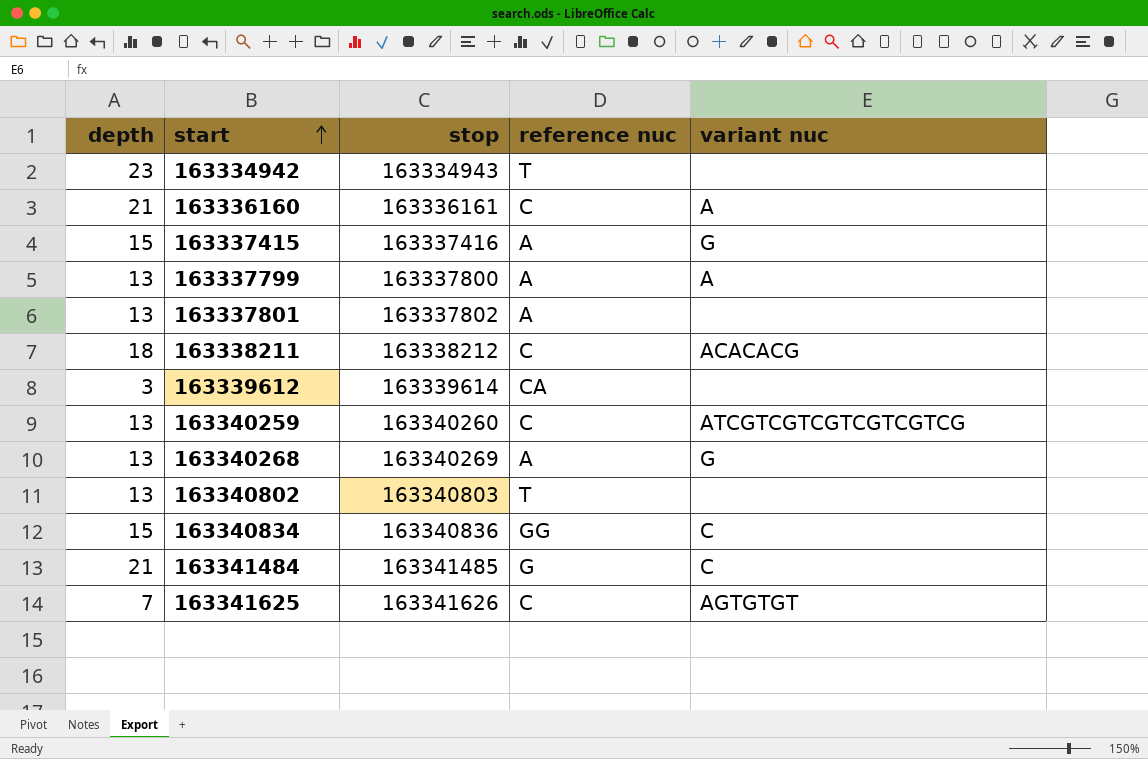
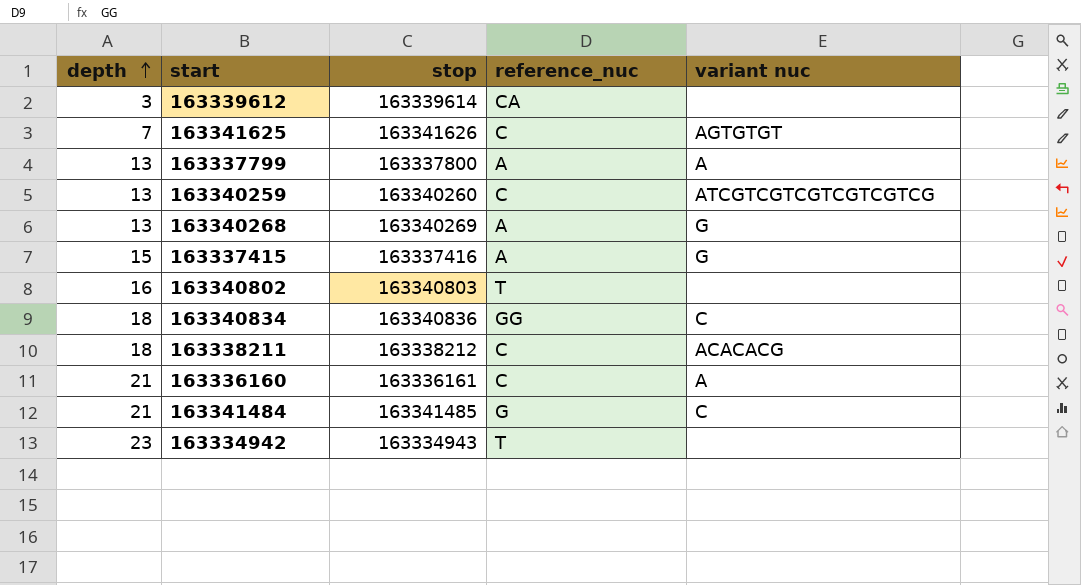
row order: start ascending -> depth ascending
column name: reference nuc -> reference_nuc
row 163337801: 13 | 163337802 | A | none -> none
163340802 | depth: 13 -> 16
163340834 | depth: 15 -> 18

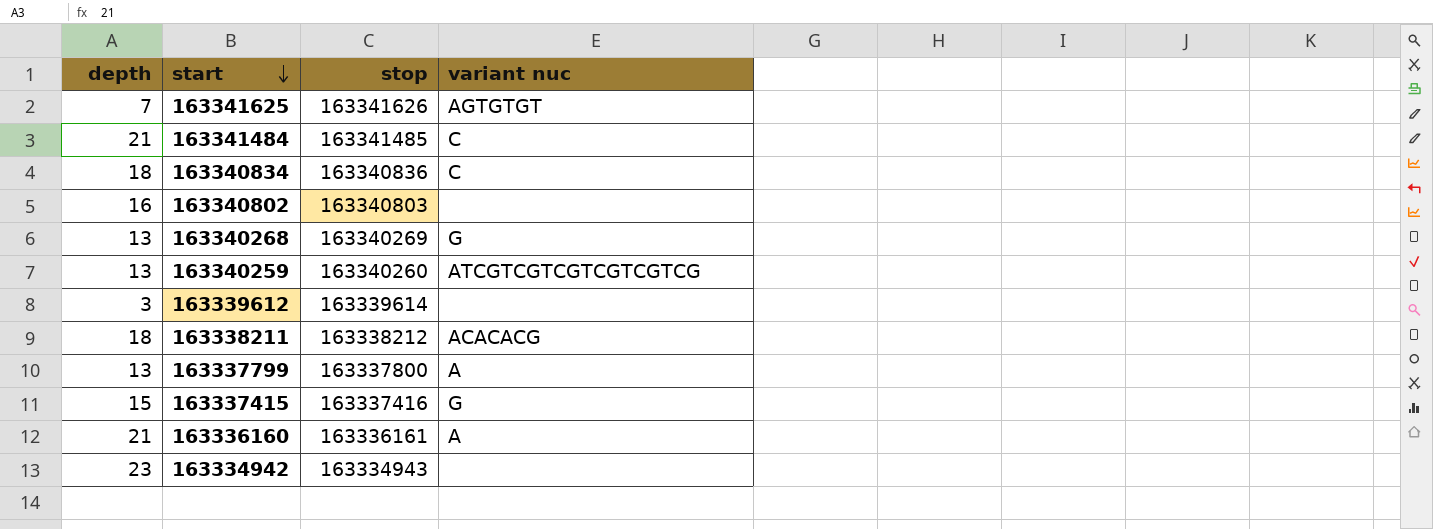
row order: depth ascending -> start descending
column reference_nuc | position: 4 -> none

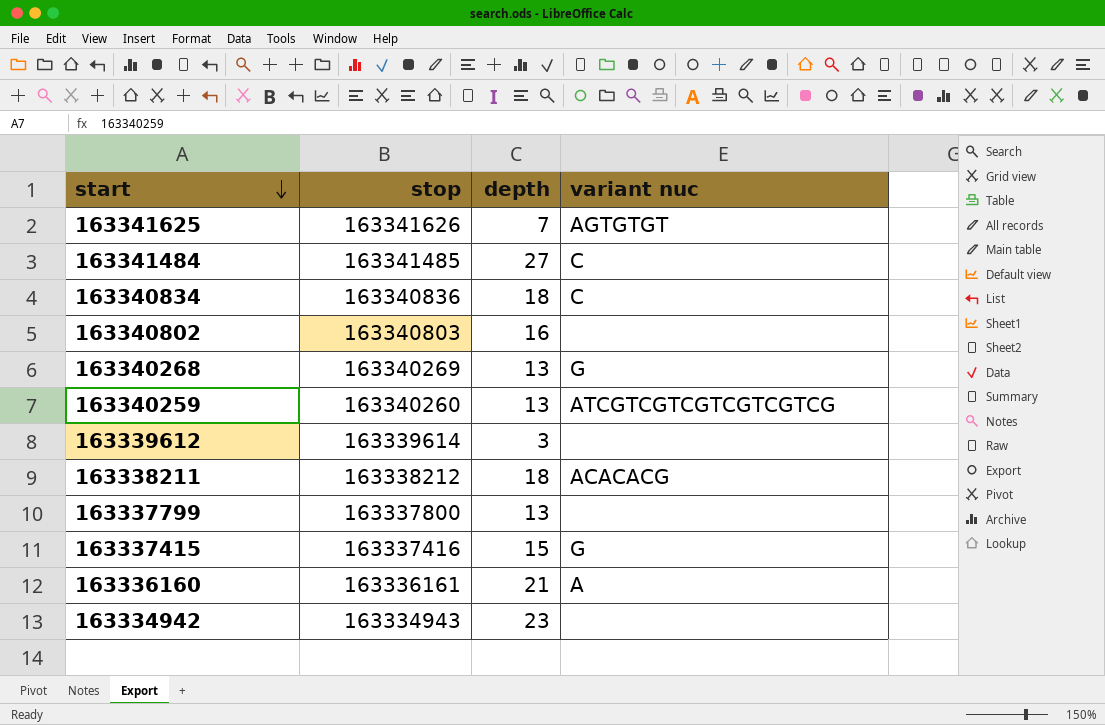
column depth | position: 1 -> 3
163341484 | depth: 21 -> 27
163337799 | variant nuc: A -> none

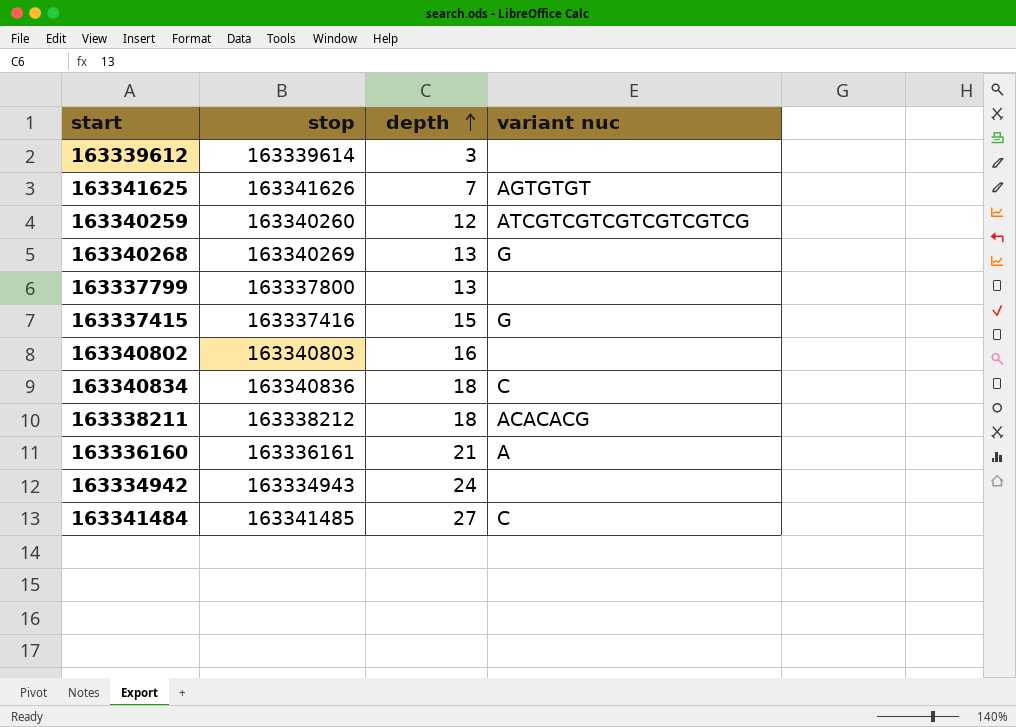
row order: start descending -> depth ascending
163340259 | depth: 13 -> 12
163334942 | depth: 23 -> 24

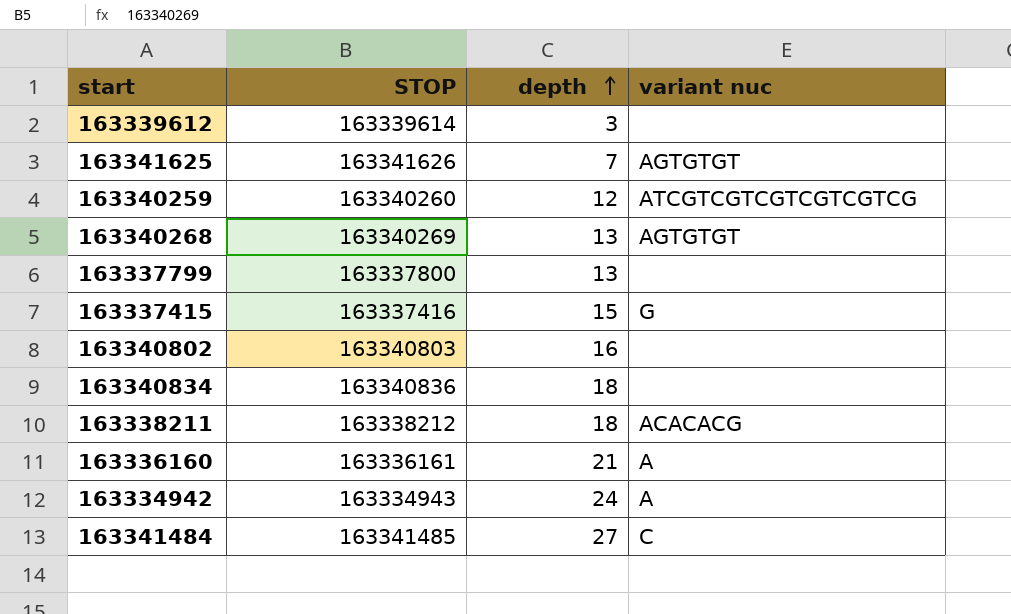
column name: stop -> STOP
163340268 | variant nuc: G -> AGTGTGT
163340834 | variant nuc: C -> none
163334942 | variant nuc: none -> A

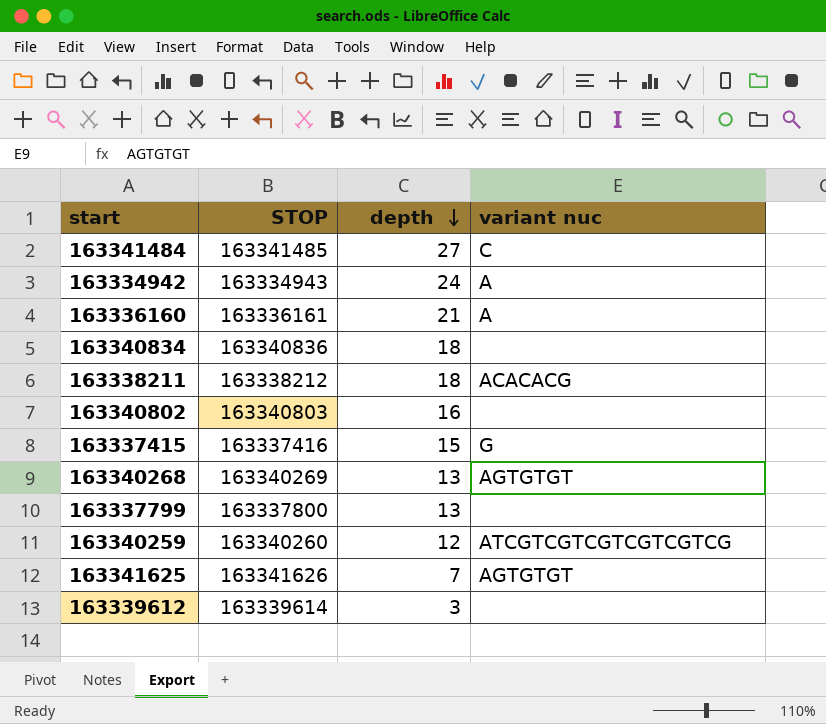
row order: depth ascending -> depth descending

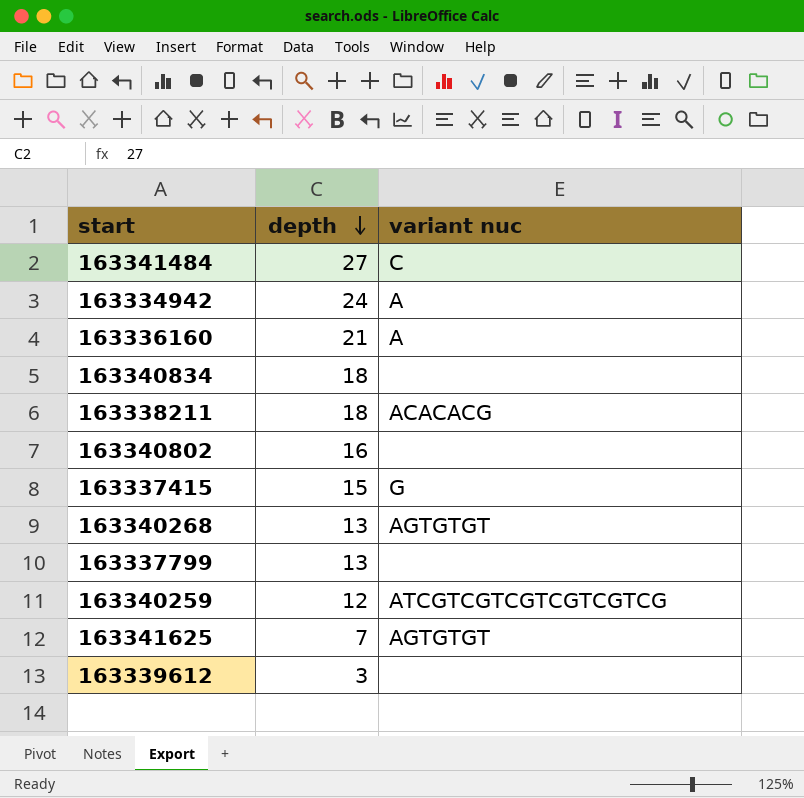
column STOP | position: 2 -> none

